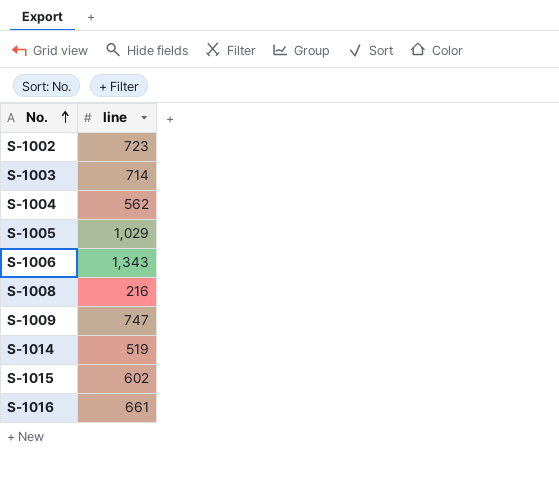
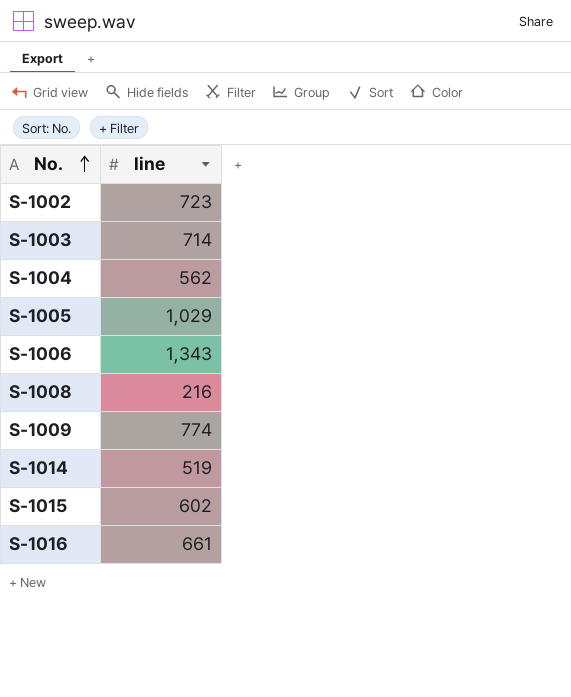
S-1009 | line: 747 -> 774

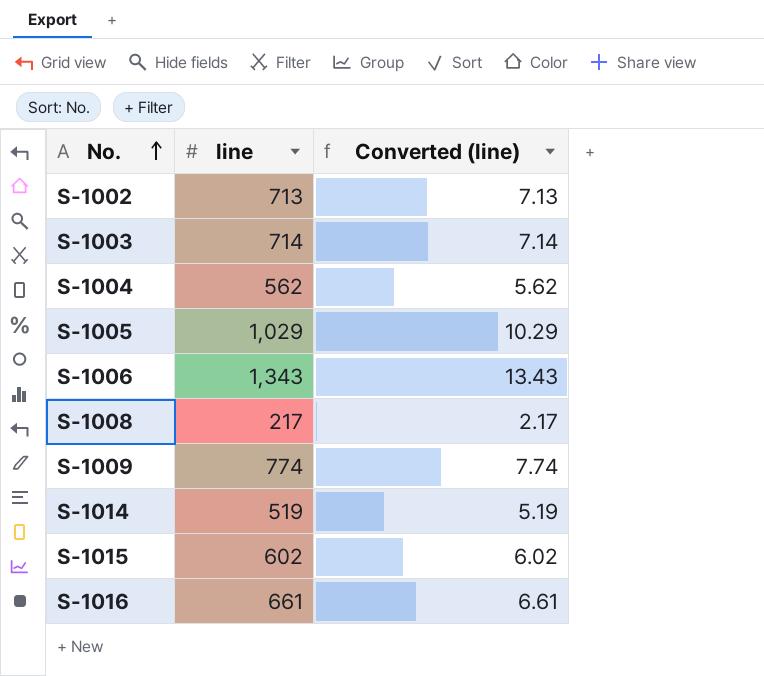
column Converted (line) | formula: none -> [line] * 0.01
S-1002 | line: 723 -> 713
S-1008 | line: 216 -> 217

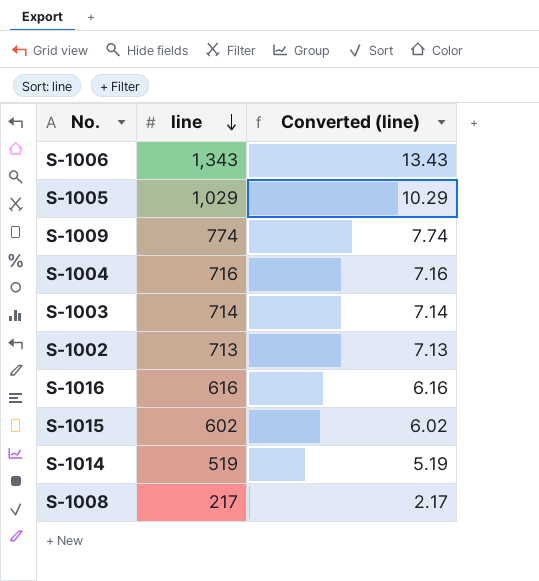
row order: No. ascending -> line descending
S-1004 | line: 562 -> 716
S-1004 | Converted (line): 5.62 -> 7.16
S-1016 | line: 661 -> 616
S-1016 | Converted (line): 6.61 -> 6.16

